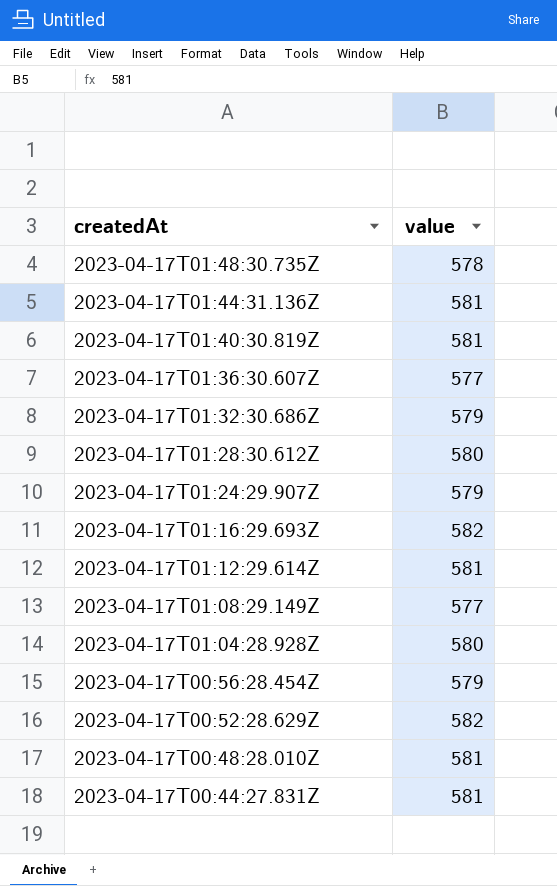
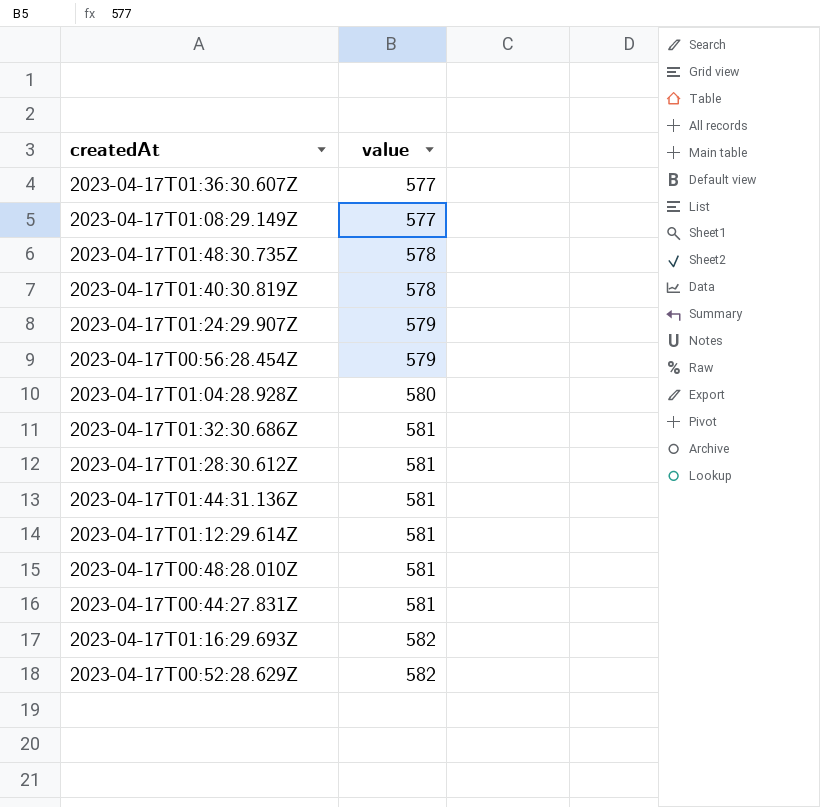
row order: createdAt descending -> value ascending
2023-04-17T01:40:30.819Z | value: 581 -> 578
2023-04-17T01:32:30.686Z | value: 579 -> 581
2023-04-17T01:28:30.612Z | value: 580 -> 581

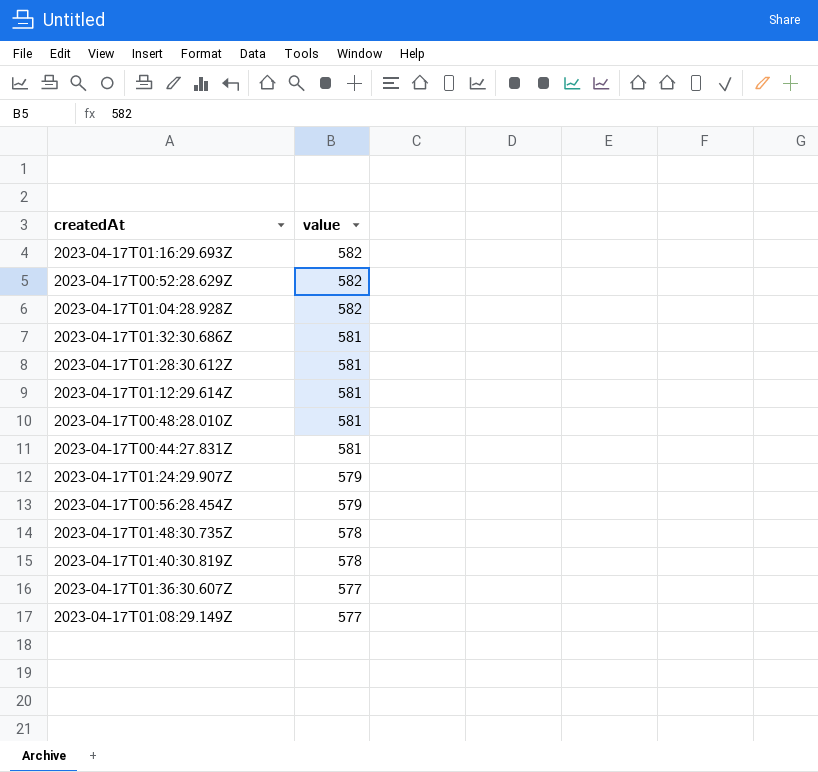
row order: value ascending -> value descending
row 2023-04-17T01:44:31.136Z: 581 -> none
2023-04-17T01:04:28.928Z | value: 580 -> 582

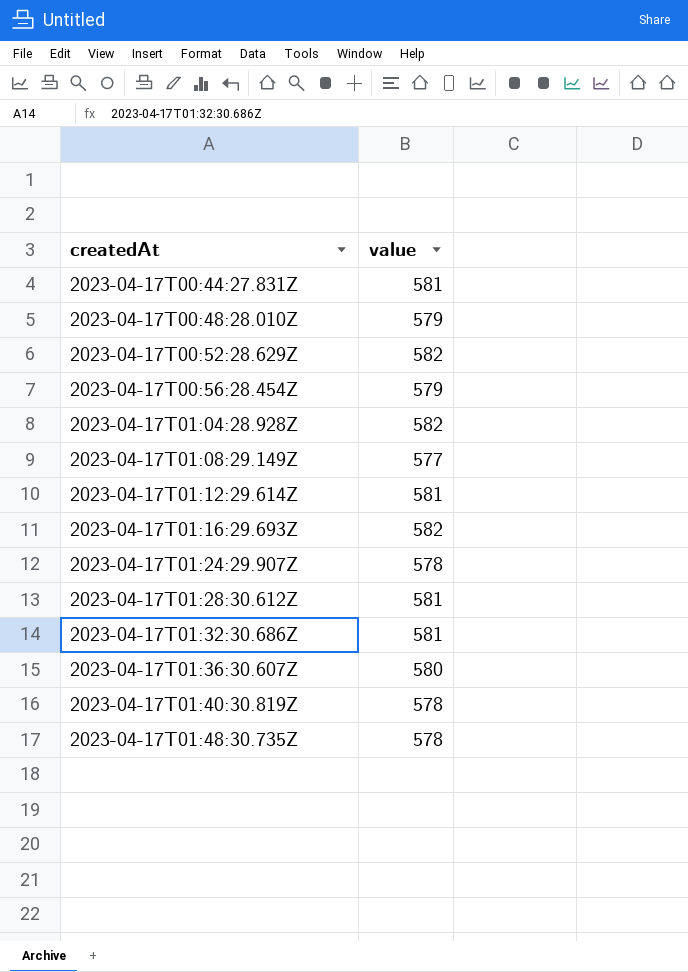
row order: value descending -> createdAt ascending
2023-04-17T00:48:28.010Z | value: 581 -> 579
2023-04-17T01:24:29.907Z | value: 579 -> 578
2023-04-17T01:36:30.607Z | value: 577 -> 580

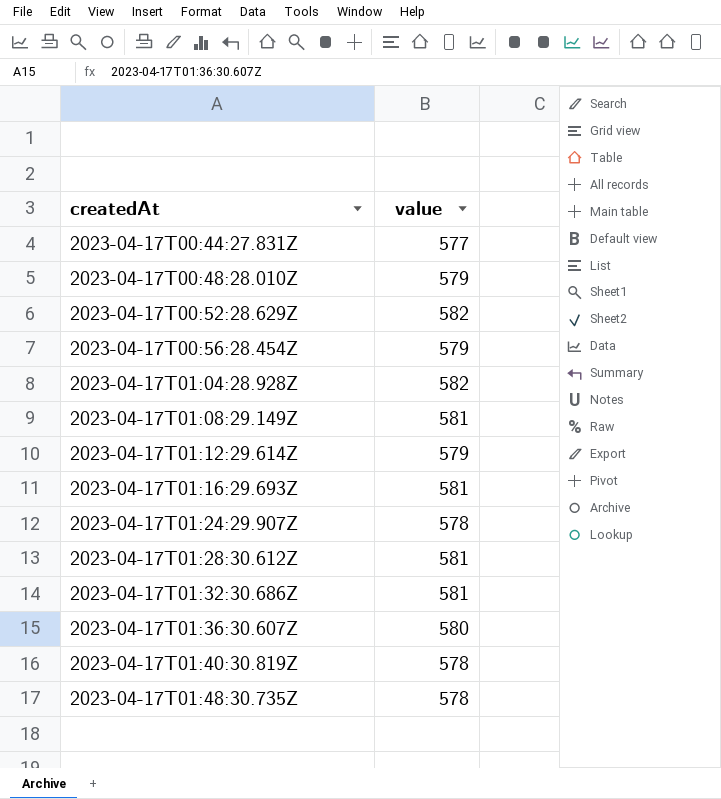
2023-04-17T00:44:27.831Z | value: 581 -> 577
2023-04-17T01:08:29.149Z | value: 577 -> 581
2023-04-17T01:12:29.614Z | value: 581 -> 579
2023-04-17T01:16:29.693Z | value: 582 -> 581

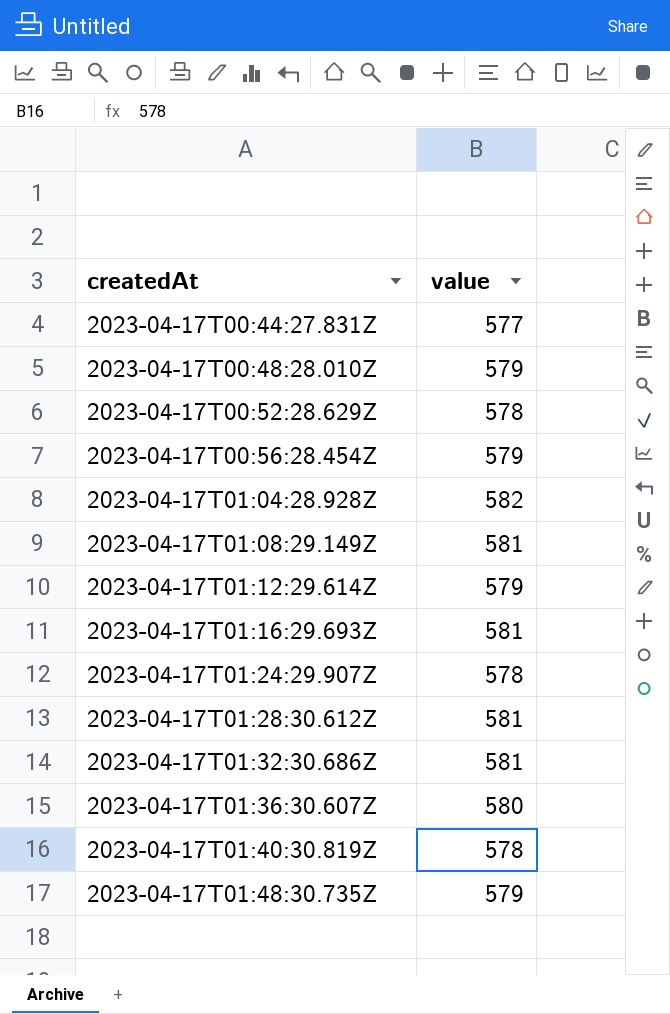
2023-04-17T00:52:28.629Z | value: 582 -> 578
2023-04-17T01:48:30.735Z | value: 578 -> 579

